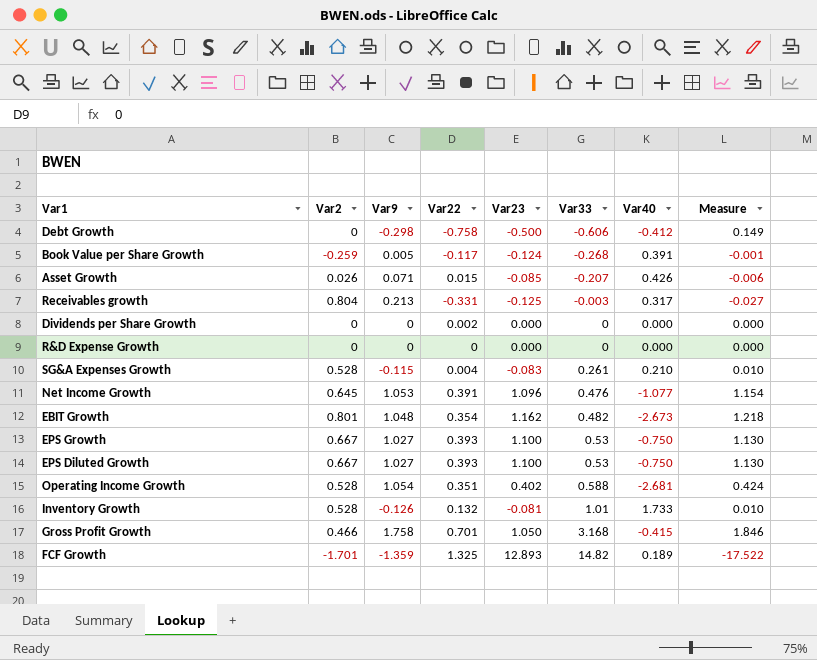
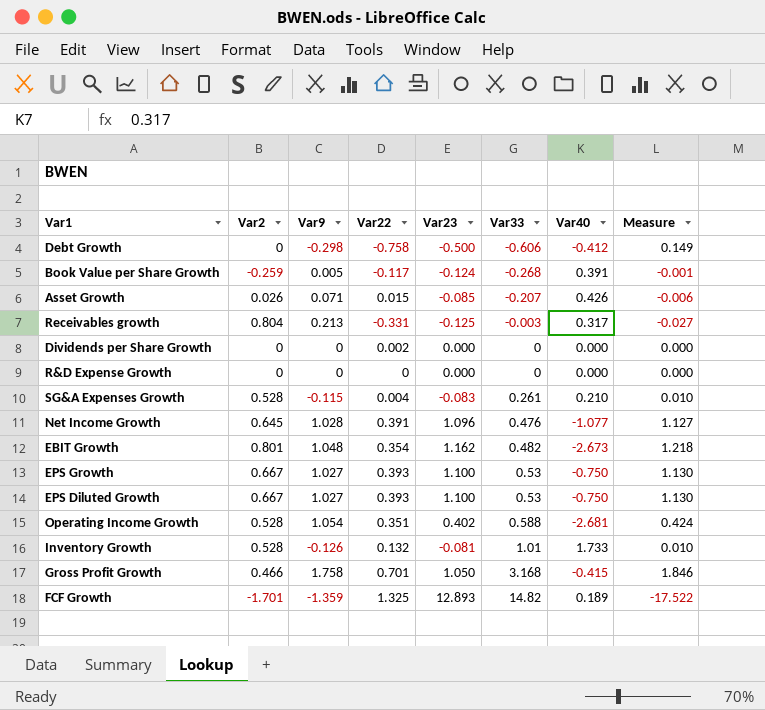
Net Income Growth | Var9: 1.053 -> 1.028
Net Income Growth | Measure: 1.154 -> 1.127

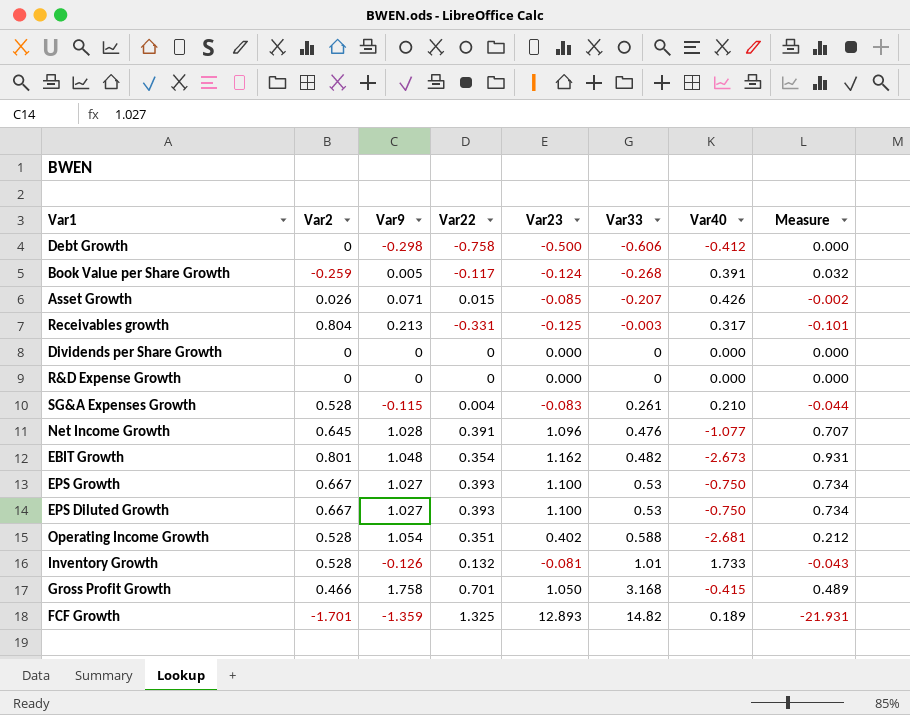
column Measure | formula: [Var9] * [Var23] -> [Var2] * [Var23]
Dividends per Share Growth | Var22: 0.002 -> 0

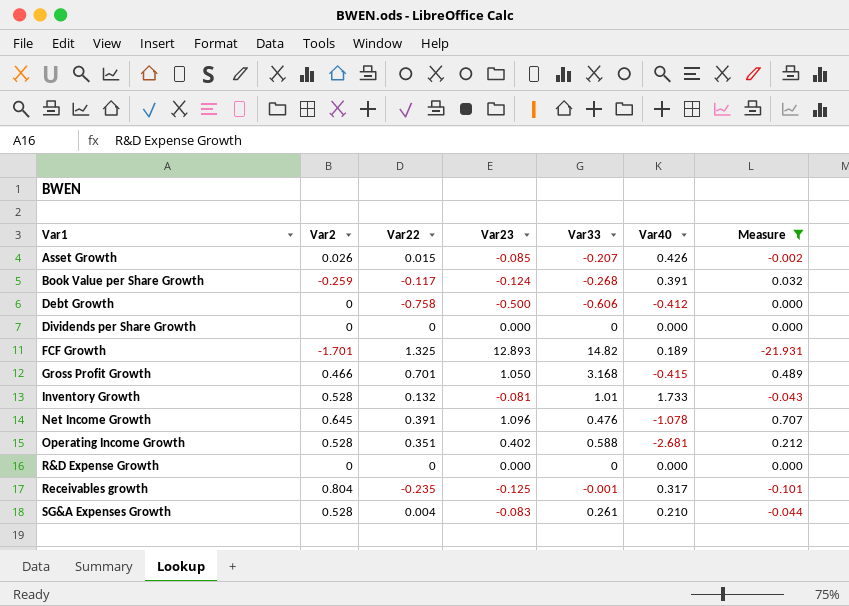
filter: none -> Measure <= 0.707
row order: Var33 ascending -> Var1 ascending
column Var9 | position: 3 -> none
Net Income Growth | Var40: -1.077 -> -1.078
Receivables growth | Var22: -0.331 -> -0.235
Receivables growth | Var33: -0.003 -> -0.001

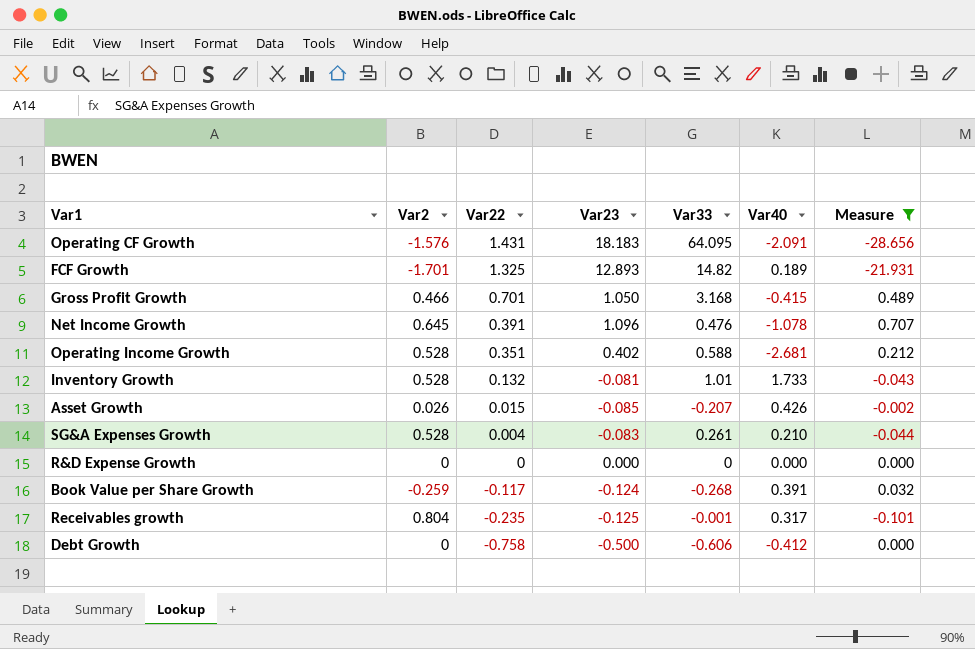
row order: Var1 ascending -> Var22 descending
row Dividends per Share Growth: 0 | 0 | 0.000 | 0 | 0.000 | 0.000 -> none
row Operating CF Growth: none -> -1.576 | 1.431 | 18.183 | 64.095 | -2.091 | -28.656

